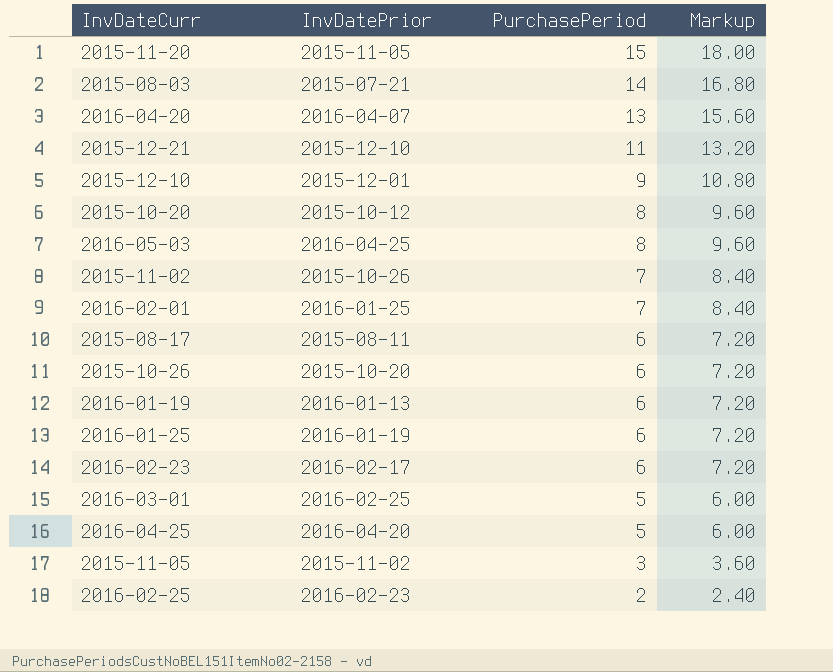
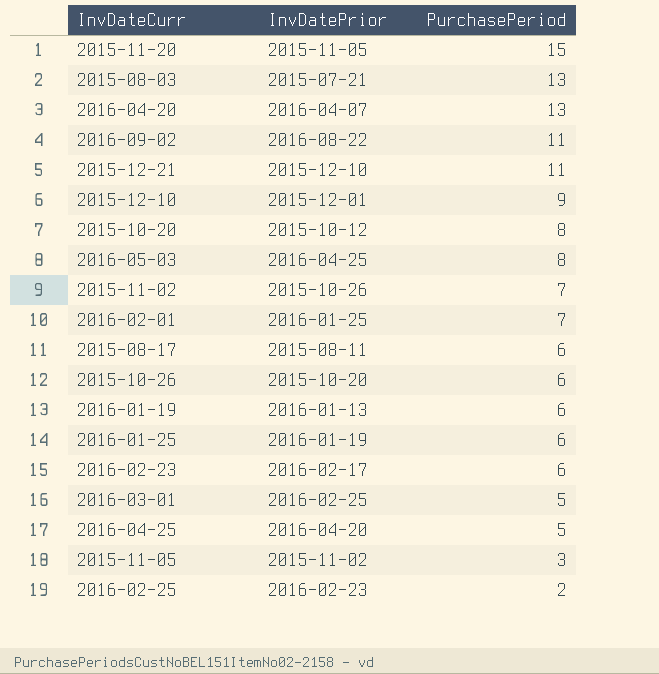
column Markup | formula: [PurchasePeriod] * 1.2 -> none
2015-08-03 | PurchasePeriod: 14 -> 13
row 2016-09-02: none -> 2016-08-22 | 11

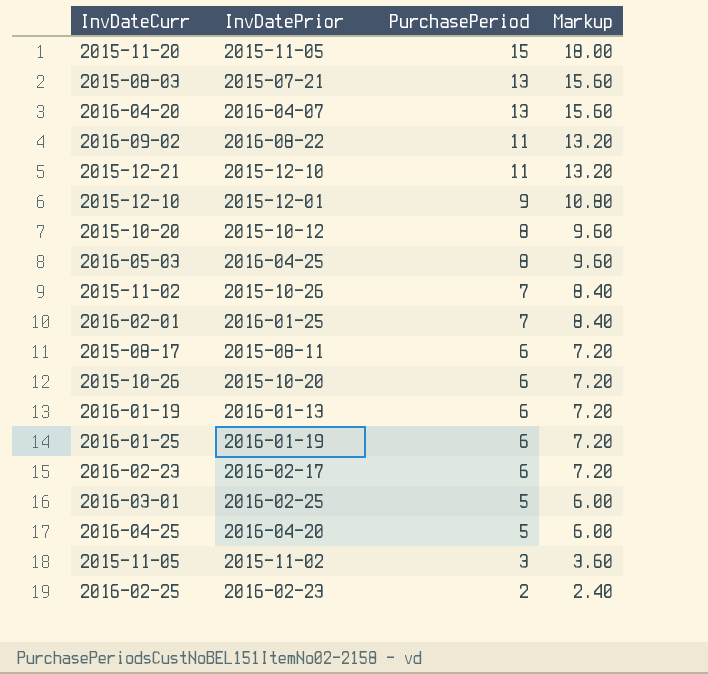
column Markup | formula: none -> [PurchasePeriod] * 1.2

